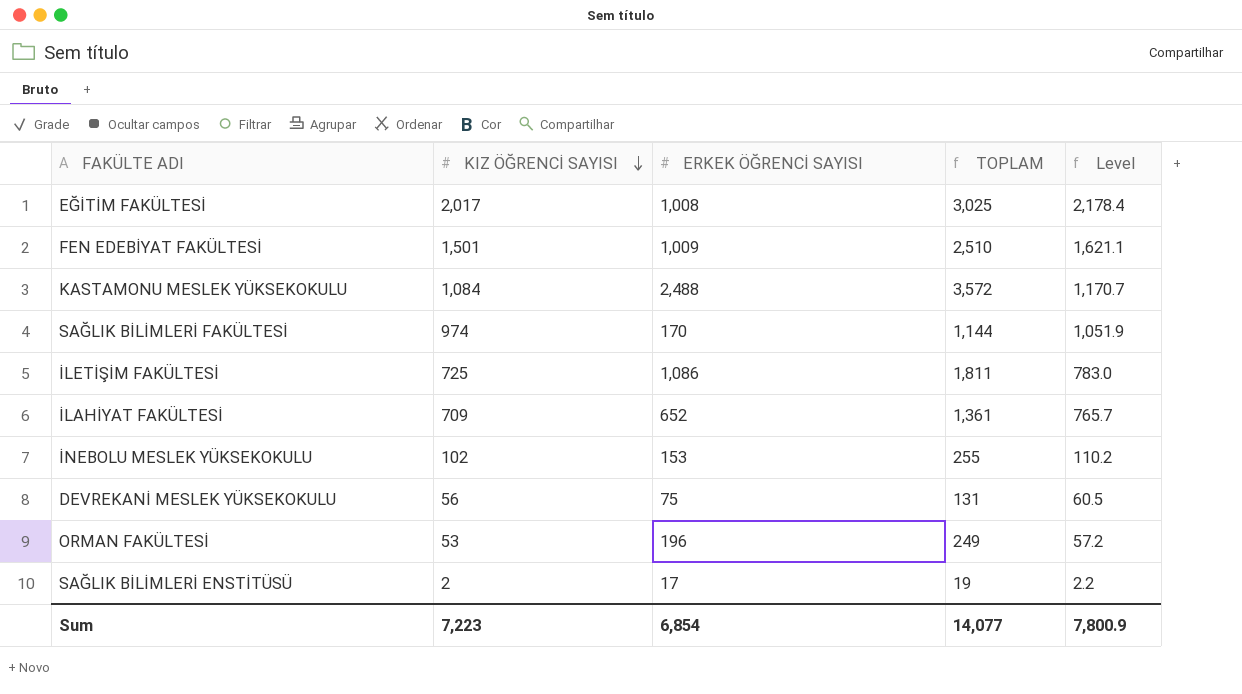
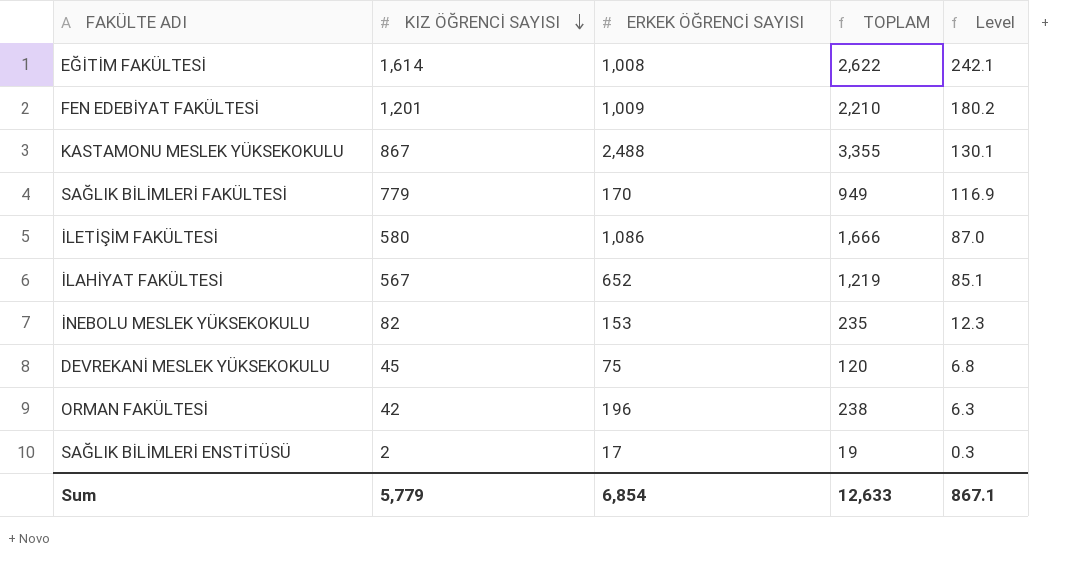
column Level | formula: [KIZ ÖĞRENCİ SAYISI] * 1.08 -> [KIZ ÖĞRENCİ SAYISI] * 0.15
EĞİTİM FAKÜLTESİ | KIZ ÖĞRENCİ SAYISI: 2,017 -> 1,614
EĞİTİM FAKÜLTESİ | TOPLAM: 3,025 -> 2,622
FEN EDEBİYAT FAKÜLTESİ | KIZ ÖĞRENCİ SAYISI: 1,501 -> 1,201
FEN EDEBİYAT FAKÜLTESİ | TOPLAM: 2,510 -> 2,210
KASTAMONU MESLEK YÜKSEKOKULU | KIZ ÖĞRENCİ SAYISI: 1,084 -> 867
KASTAMONU MESLEK YÜKSEKOKULU | TOPLAM: 3,572 -> 3,355
SAĞLIK BİLİMLERİ FAKÜLTESİ | KIZ ÖĞRENCİ SAYISI: 974 -> 779
SAĞLIK BİLİMLERİ FAKÜLTESİ | TOPLAM: 1,144 -> 949
İLETİŞİM FAKÜLTESİ | KIZ ÖĞRENCİ SAYISI: 725 -> 580
İLETİŞİM FAKÜLTESİ | TOPLAM: 1,811 -> 1,666
İLAHİYAT FAKÜLTESİ | KIZ ÖĞRENCİ SAYISI: 709 -> 567
İLAHİYAT FAKÜLTESİ | TOPLAM: 1,361 -> 1,219
İNEBOLU MESLEK YÜKSEKOKULU | KIZ ÖĞRENCİ SAYISI: 102 -> 82
İNEBOLU MESLEK YÜKSEKOKULU | TOPLAM: 255 -> 235
DEVREKANİ MESLEK YÜKSEKOKULU | KIZ ÖĞRENCİ SAYISI: 56 -> 45
DEVREKANİ MESLEK YÜKSEKOKULU | TOPLAM: 131 -> 120
ORMAN FAKÜLTESİ | KIZ ÖĞRENCİ SAYISI: 53 -> 42
ORMAN FAKÜLTESİ | TOPLAM: 249 -> 238
Sum | KIZ ÖĞRENCİ SAYISI: 7,223 -> 5,779
Sum | TOPLAM: 14,077 -> 12,633
Sum | Level: 7,800.9 -> 867.1

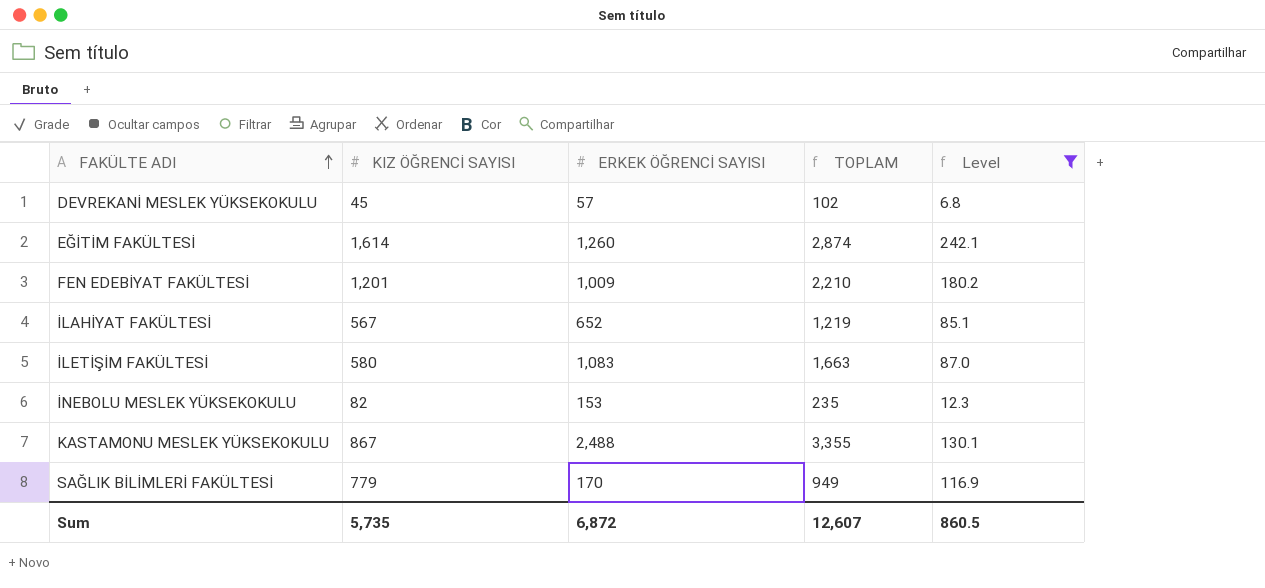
filter: none -> Level >= 6.8
row order: KIZ ÖĞRENCİ SAYISI descending -> FAKÜLTE ADI ascending
DEVREKANİ MESLEK YÜKSEKOKULU | ERKEK ÖĞRENCİ SAYISI: 75 -> 57
DEVREKANİ MESLEK YÜKSEKOKULU | TOPLAM: 120 -> 102
EĞİTİM FAKÜLTESİ | ERKEK ÖĞRENCİ SAYISI: 1,008 -> 1,260
EĞİTİM FAKÜLTESİ | TOPLAM: 2,622 -> 2,874
İLETİŞİM FAKÜLTESİ | ERKEK ÖĞRENCİ SAYISI: 1,086 -> 1,083
İLETİŞİM FAKÜLTESİ | TOPLAM: 1,666 -> 1,663
Sum | KIZ ÖĞRENCİ SAYISI: 5,779 -> 5,735
Sum | ERKEK ÖĞRENCİ SAYISI: 6,854 -> 6,872
Sum | TOPLAM: 12,633 -> 12,607
Sum | Level: 867.1 -> 860.5

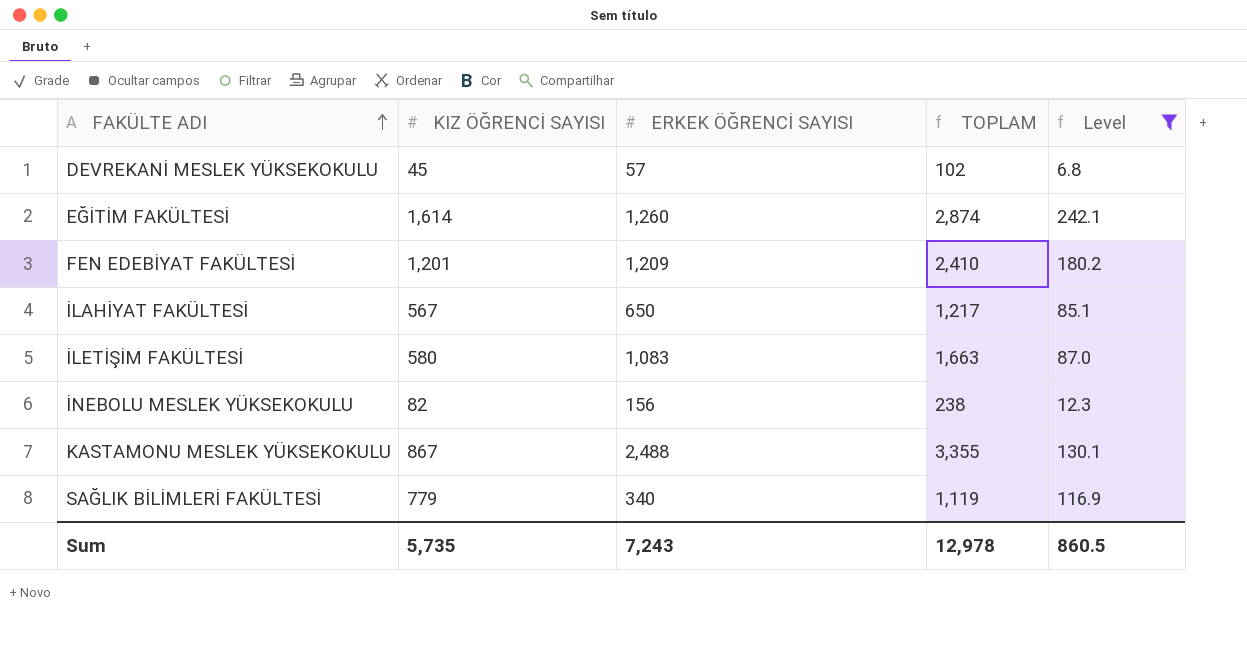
FEN EDEBİYAT FAKÜLTESİ | ERKEK ÖĞRENCİ SAYISI: 1,009 -> 1,209
FEN EDEBİYAT FAKÜLTESİ | TOPLAM: 2,210 -> 2,410
İLAHİYAT FAKÜLTESİ | ERKEK ÖĞRENCİ SAYISI: 652 -> 650
İLAHİYAT FAKÜLTESİ | TOPLAM: 1,219 -> 1,217
İNEBOLU MESLEK YÜKSEKOKULU | ERKEK ÖĞRENCİ SAYISI: 153 -> 156
İNEBOLU MESLEK YÜKSEKOKULU | TOPLAM: 235 -> 238
SAĞLIK BİLİMLERİ FAKÜLTESİ | ERKEK ÖĞRENCİ SAYISI: 170 -> 340
SAĞLIK BİLİMLERİ FAKÜLTESİ | TOPLAM: 949 -> 1,119
Sum | ERKEK ÖĞRENCİ SAYISI: 6,872 -> 7,243
Sum | TOPLAM: 12,607 -> 12,978

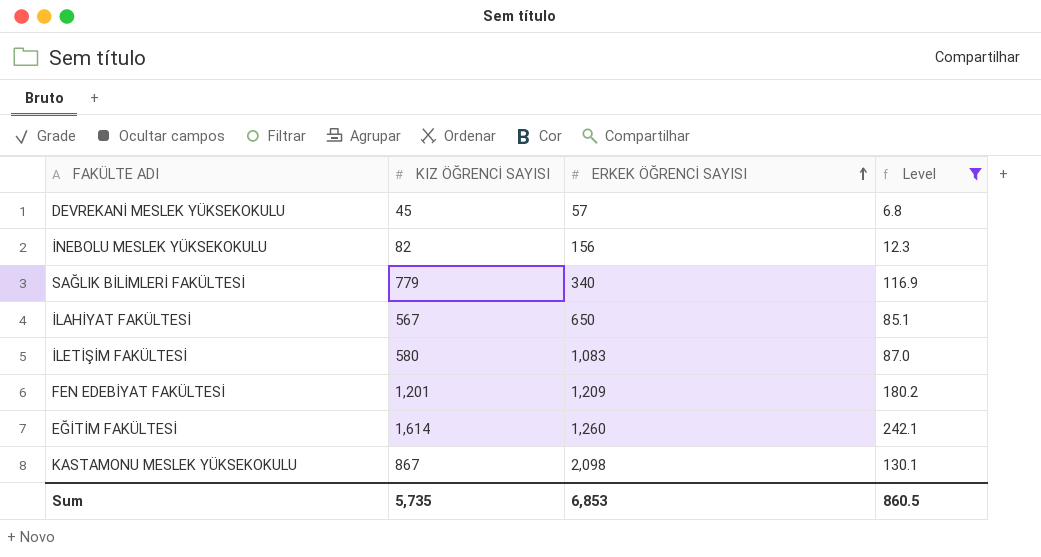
row order: FAKÜLTE ADI ascending -> ERKEK ÖĞRENCİ SAYISI ascending
column TOPLAM | formula: [KIZ ÖĞRENCİ SAYISI] + [ERKEK ÖĞRENCİ SAYISI] -> none
KASTAMONU MESLEK YÜKSEKOKULU | ERKEK ÖĞRENCİ SAYISI: 2,488 -> 2,098
Sum | ERKEK ÖĞRENCİ SAYISI: 7,243 -> 6,853

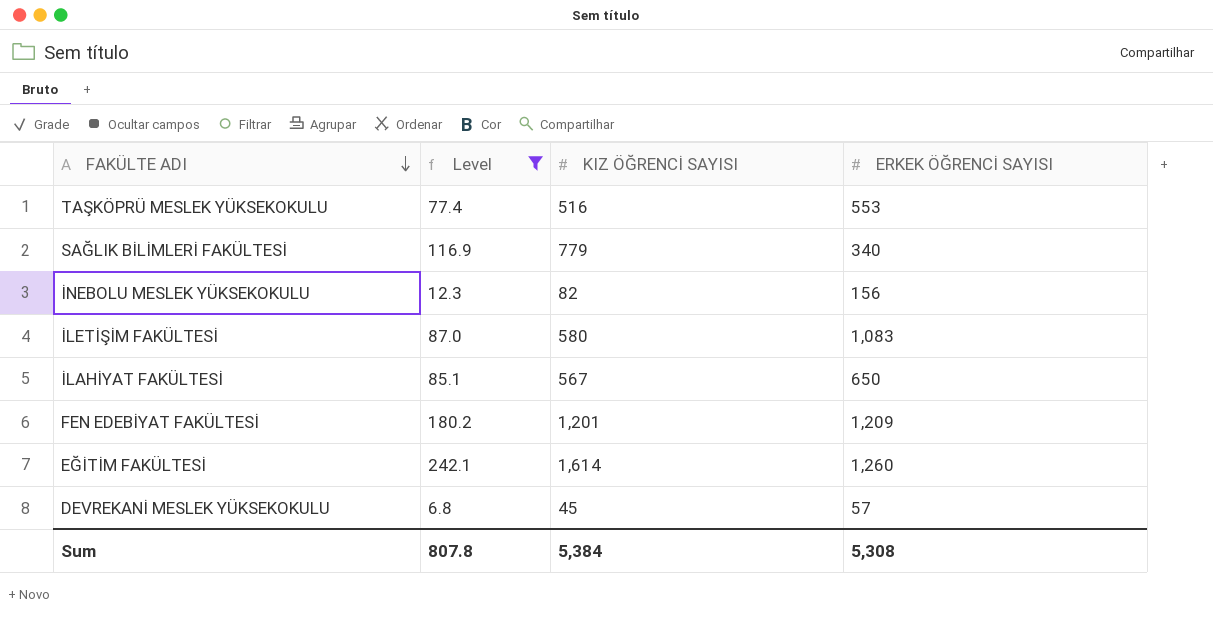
row order: ERKEK ÖĞRENCİ SAYISI ascending -> FAKÜLTE ADI descending
column Level | position: 4 -> 2
row KASTAMONU MESLEK YÜKSEKOKULU: 867 | 2,098 | 130.1 -> none
row TAŞKÖPRÜ MESLEK YÜKSEKOKULU: none -> 77.4 | 516 | 553
Sum | Level: 860.5 -> 807.8
Sum | KIZ ÖĞRENCİ SAYISI: 5,735 -> 5,384
Sum | ERKEK ÖĞRENCİ SAYISI: 6,853 -> 5,308

